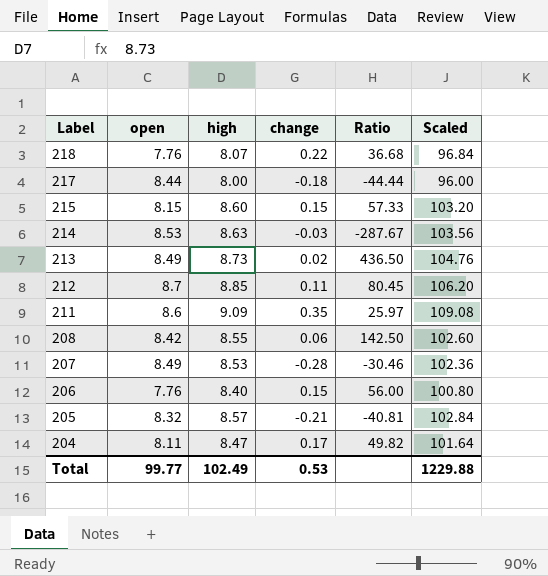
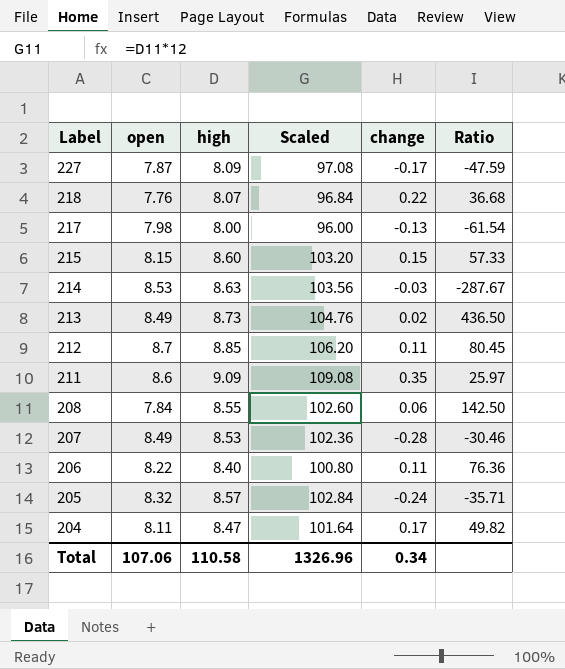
column Scaled | position: 6 -> 4
row 227: none -> 7.87 | 8.09 | 97.08 | -0.17 | -47.59
217 | open: 8.44 -> 7.98
217 | change: -0.18 -> -0.13
217 | Ratio: -44.44 -> -61.54
208 | open: 8.42 -> 7.84
206 | open: 7.76 -> 8.22
206 | change: 0.15 -> 0.11
206 | Ratio: 56.00 -> 76.36
205 | change: -0.21 -> -0.24
205 | Ratio: -40.81 -> -35.71
Total | open: 99.77 -> 107.06
Total | high: 102.49 -> 110.58
Total | Scaled: 1229.88 -> 1326.96
Total | change: 0.53 -> 0.34

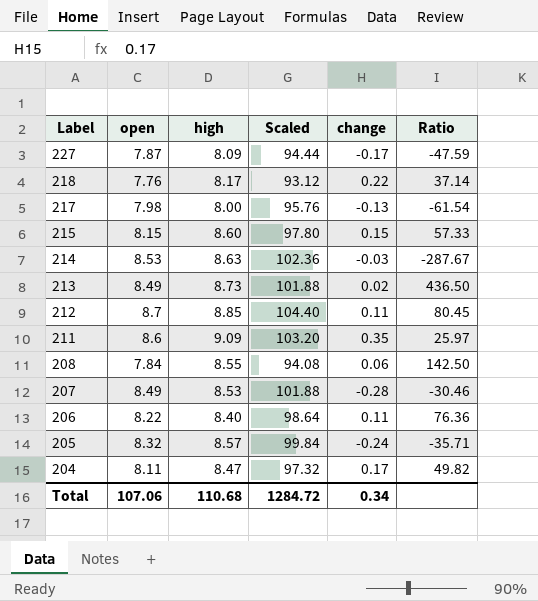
column Scaled | formula: [high] * 12 -> [open] * 12
218 | high: 8.07 -> 8.17
218 | Ratio: 36.68 -> 37.14
Total | high: 110.58 -> 110.68
Total | Scaled: 1326.96 -> 1284.72

